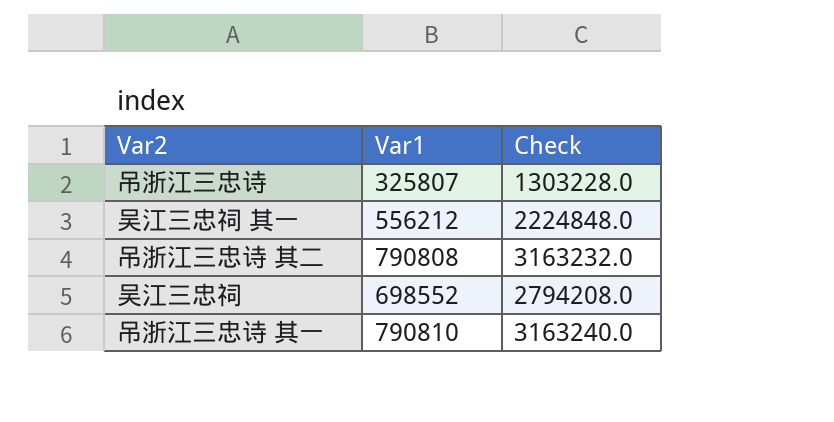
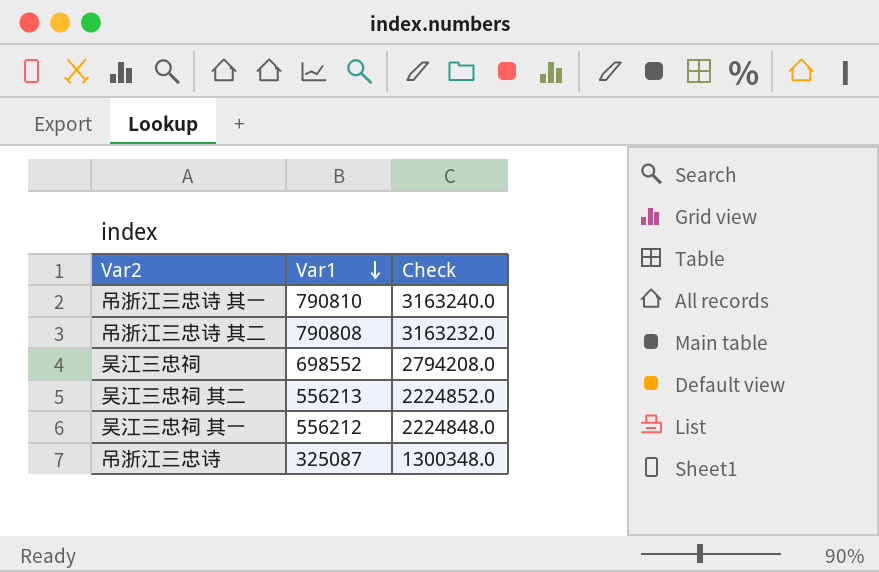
row order: none -> Var1 descending
row 吴江三忠祠 其二: none -> 556213 | 2224852.0
吊浙江三忠诗 | Var1: 325807 -> 325087
吊浙江三忠诗 | Check: 1303228.0 -> 1300348.0

